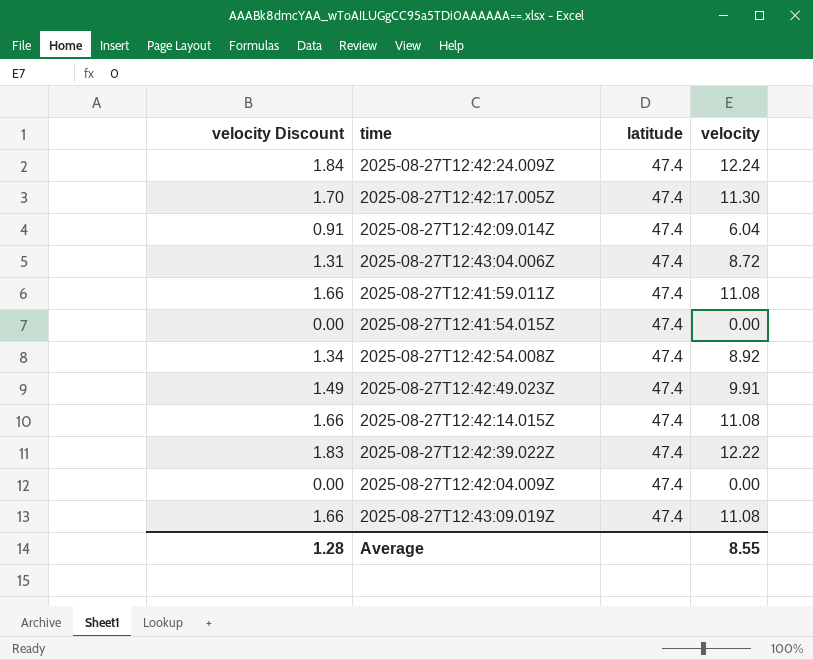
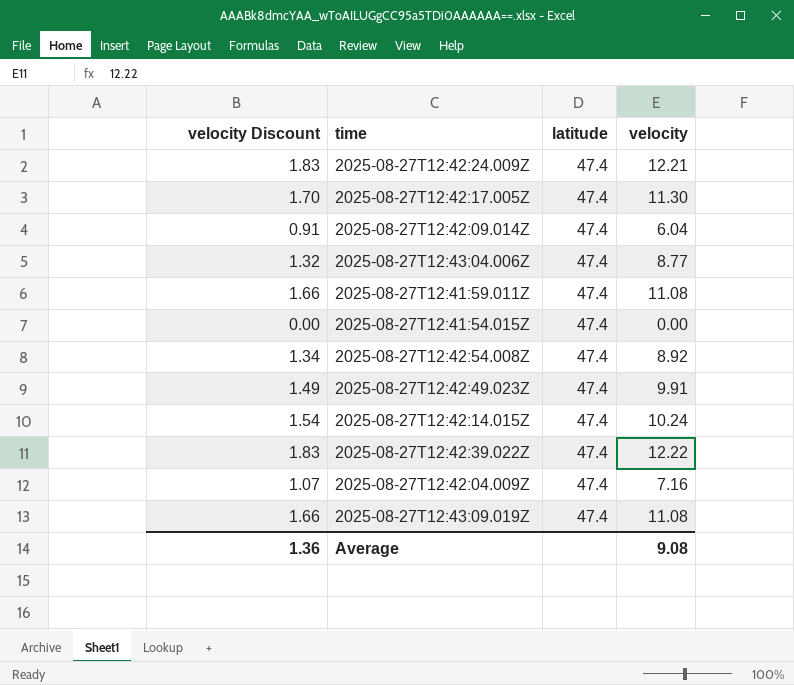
2025-08-27T12:42:24.009Z | velocity Discount: 1.84 -> 1.83
2025-08-27T12:42:24.009Z | velocity: 12.24 -> 12.21
2025-08-27T12:43:04.006Z | velocity Discount: 1.31 -> 1.32
2025-08-27T12:43:04.006Z | velocity: 8.72 -> 8.77
2025-08-27T12:42:14.015Z | velocity Discount: 1.66 -> 1.54
2025-08-27T12:42:14.015Z | velocity: 11.08 -> 10.24
2025-08-27T12:42:04.009Z | velocity Discount: 0.00 -> 1.07
2025-08-27T12:42:04.009Z | velocity: 0.00 -> 7.16
Average | velocity Discount: 1.28 -> 1.36
Average | velocity: 8.55 -> 9.08

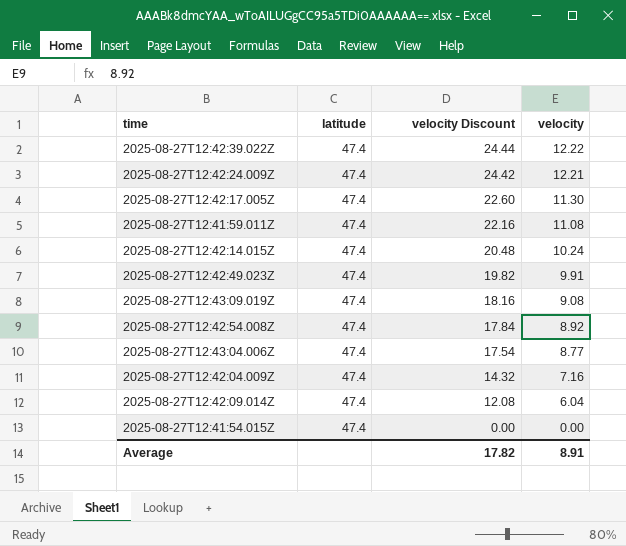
row order: none -> velocity Discount descending
column velocity Discount | formula: [velocity] * 0.15 -> [velocity] * 2
column velocity Discount | position: 1 -> 3
2025-08-27T12:43:09.019Z | velocity: 11.08 -> 9.08
Average | velocity Discount: 1.36 -> 17.82
Average | velocity: 9.08 -> 8.91

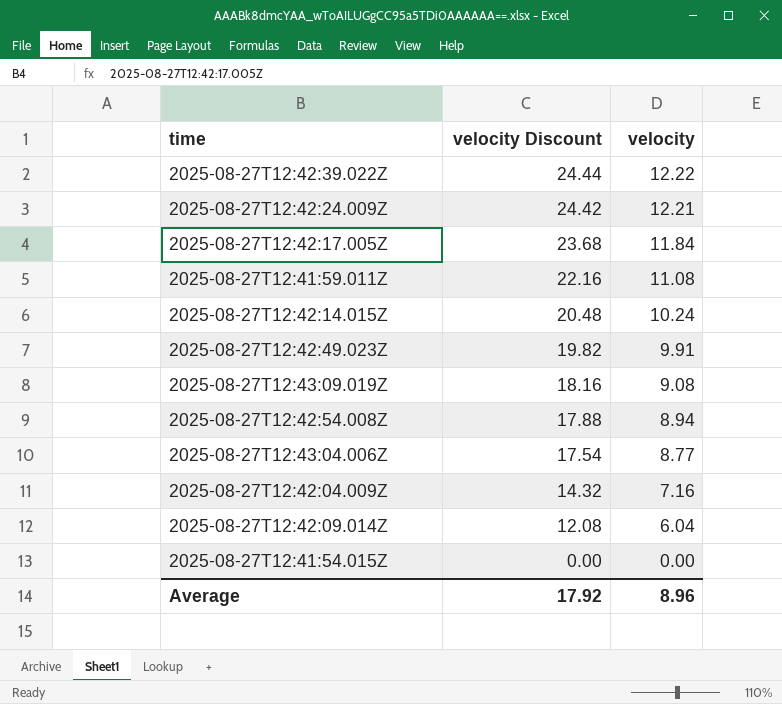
column latitude | position: 2 -> none
2025-08-27T12:42:17.005Z | velocity Discount: 22.60 -> 23.68
2025-08-27T12:42:17.005Z | velocity: 11.30 -> 11.84
2025-08-27T12:42:54.008Z | velocity Discount: 17.84 -> 17.88
2025-08-27T12:42:54.008Z | velocity: 8.92 -> 8.94
Average | velocity Discount: 17.82 -> 17.92
Average | velocity: 8.91 -> 8.96

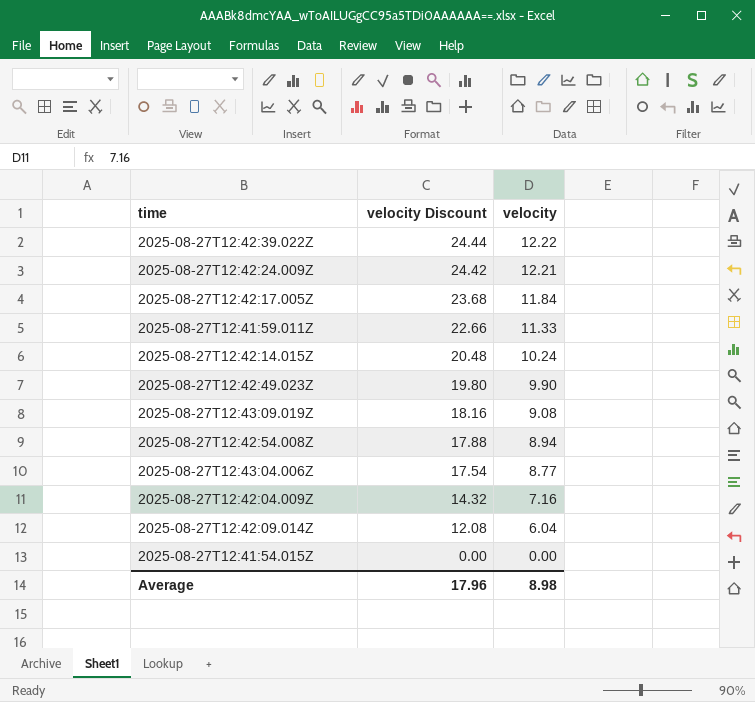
2025-08-27T12:41:59.011Z | velocity Discount: 22.16 -> 22.66
2025-08-27T12:41:59.011Z | velocity: 11.08 -> 11.33
2025-08-27T12:42:49.023Z | velocity Discount: 19.82 -> 19.80
2025-08-27T12:42:49.023Z | velocity: 9.91 -> 9.90
Average | velocity Discount: 17.92 -> 17.96
Average | velocity: 8.96 -> 8.98

